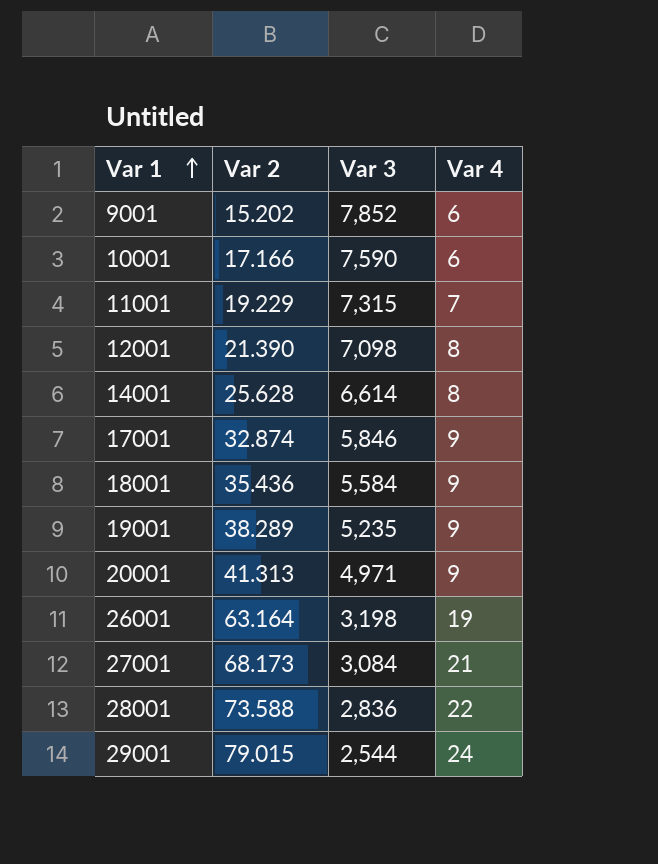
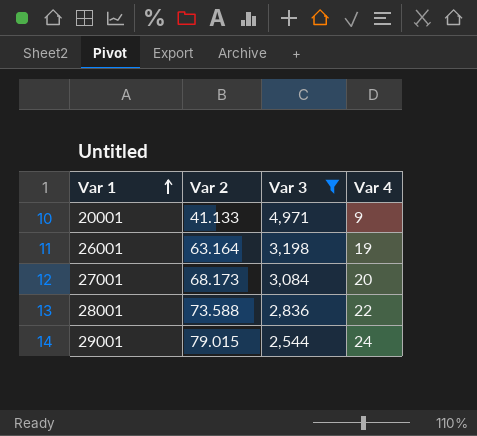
filter: none -> Var 3 <= 4,971
20001 | Var 2: 41.313 -> 41.133
27001 | Var 4: 21 -> 20

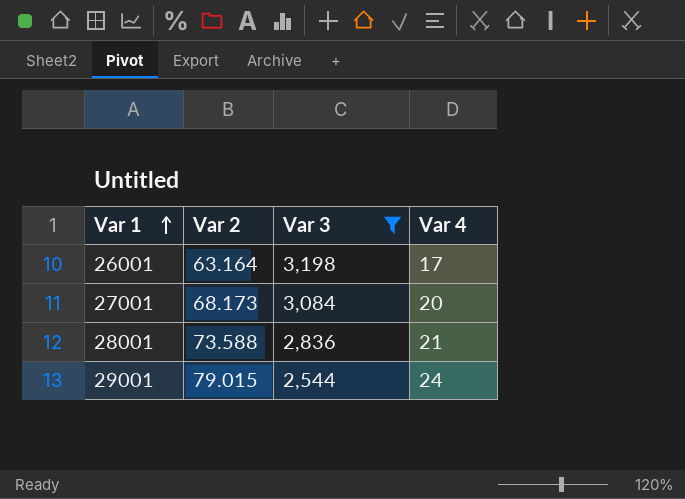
row 20001: 41.133 | 4,971 | 9 -> none
26001 | Var 4: 19 -> 17
28001 | Var 4: 22 -> 21

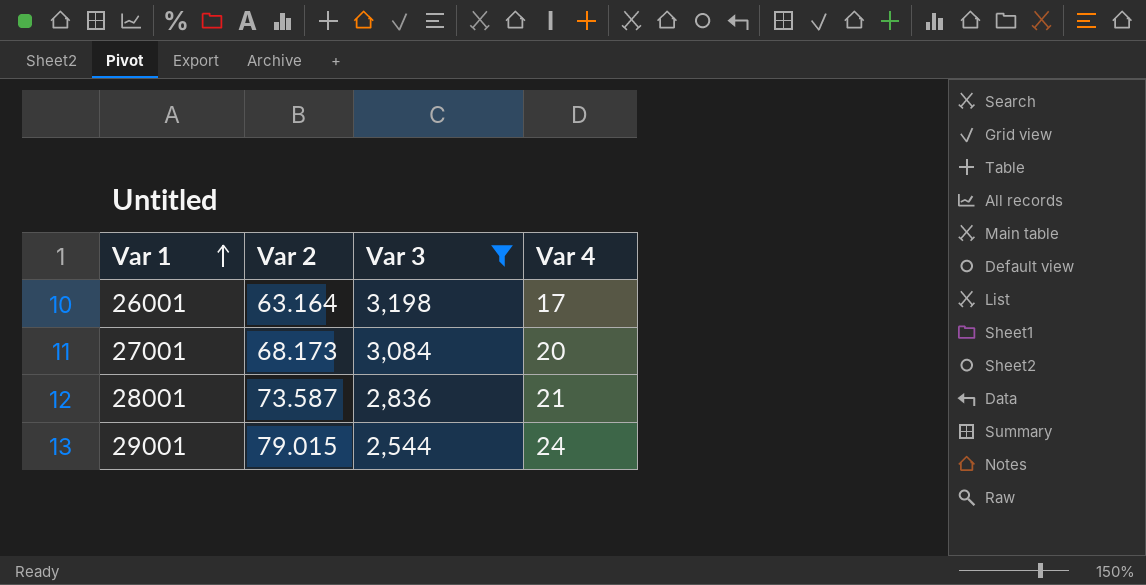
28001 | Var 2: 73.588 -> 73.587

